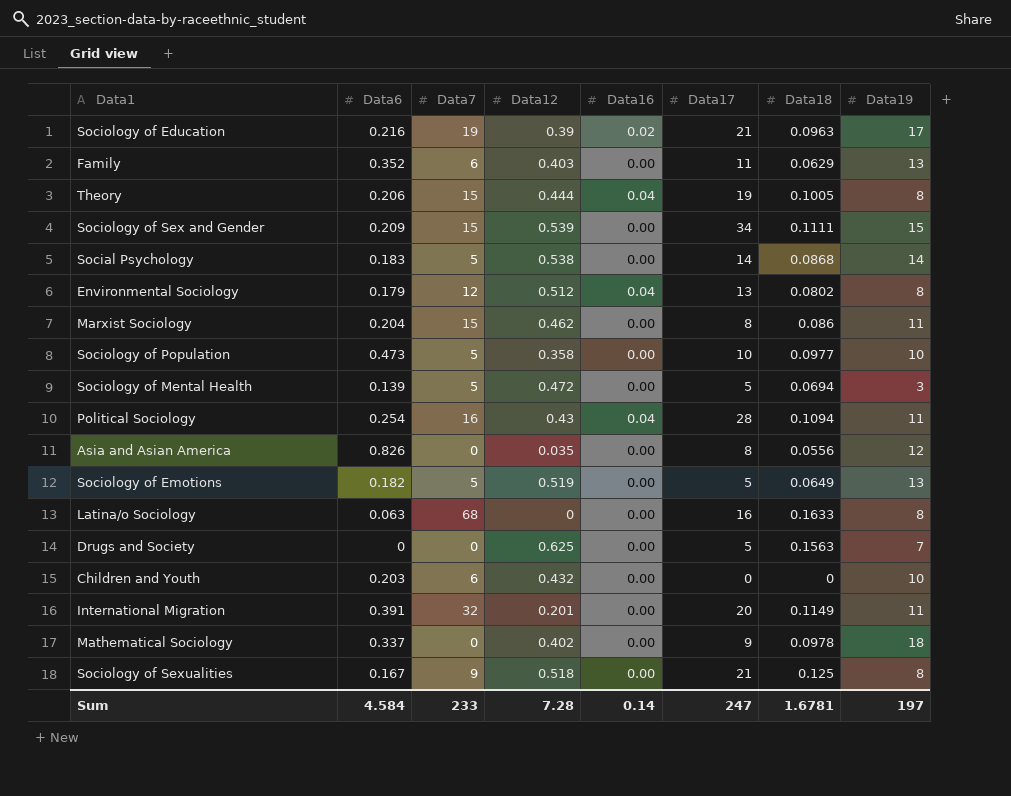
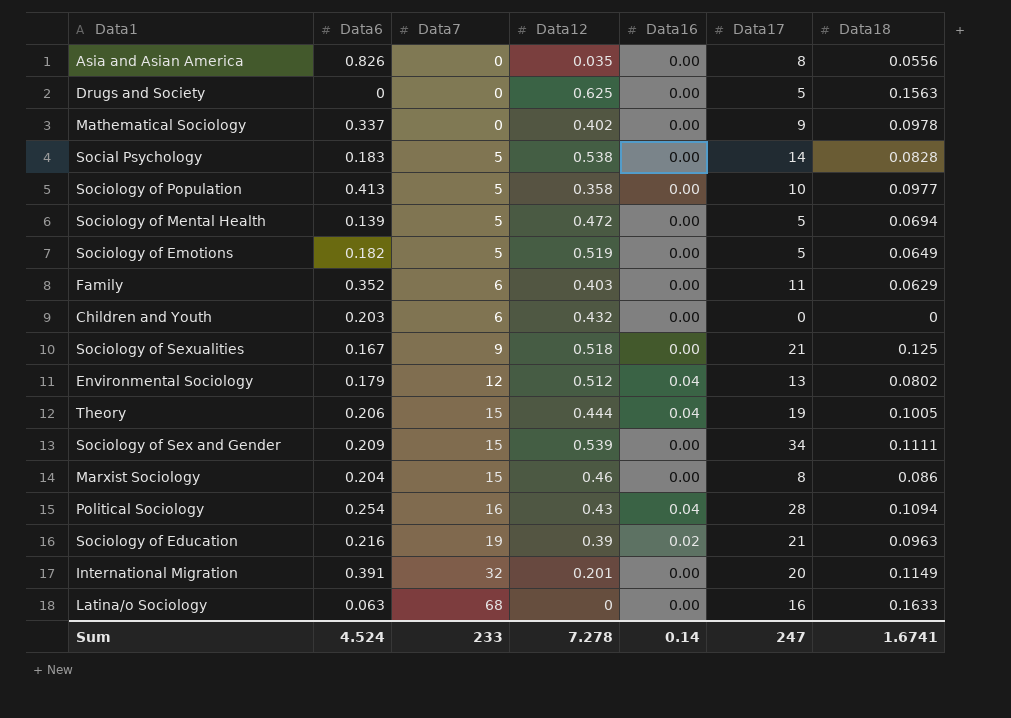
row order: none -> Data7 ascending
column Data19 | position: 8 -> none
Social Psychology | Data18: 0.0868 -> 0.0828
Sociology of Population | Data6: 0.473 -> 0.413
Marxist Sociology | Data12: 0.462 -> 0.46
Sum | Data6: 4.584 -> 4.524
Sum | Data12: 7.28 -> 7.278
Sum | Data18: 1.6781 -> 1.6741

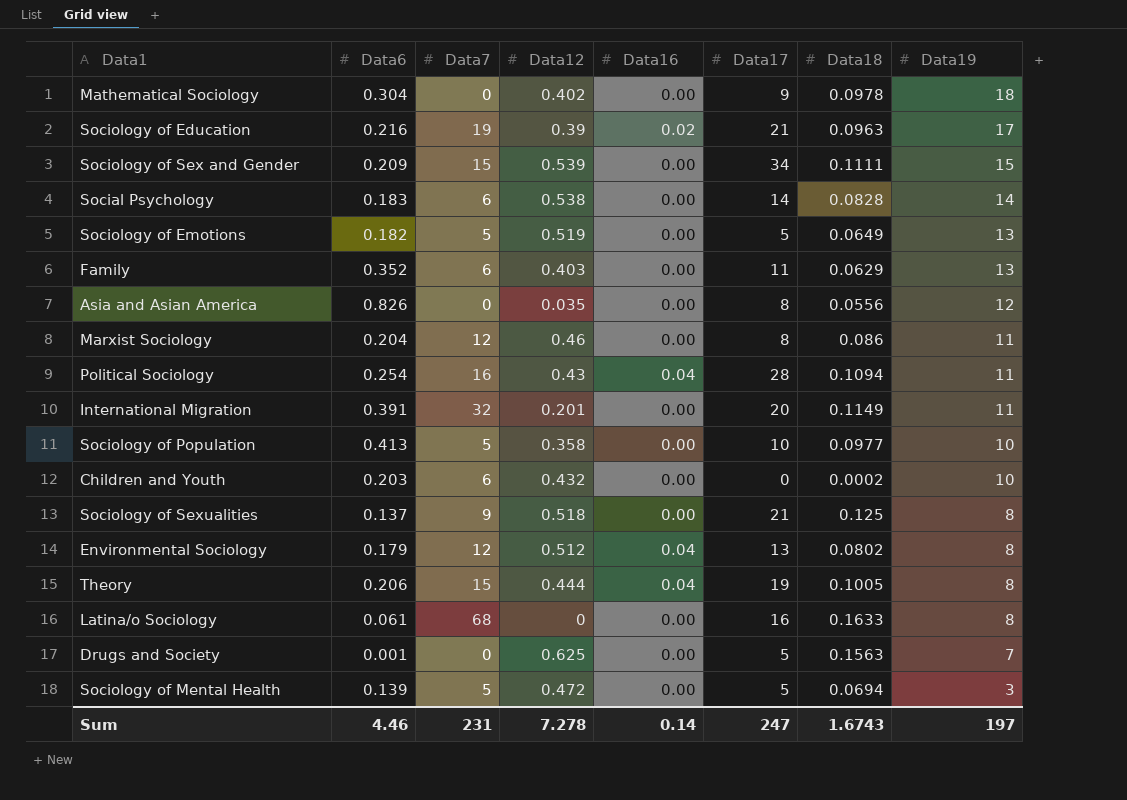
row order: Data7 ascending -> Data19 descending
column Data19 | position: none -> 8
Mathematical Sociology | Data6: 0.337 -> 0.304
Social Psychology | Data7: 5 -> 6
Marxist Sociology | Data7: 15 -> 12
Children and Youth | Data18: 0 -> 0.0002
Sociology of Sexualities | Data6: 0.167 -> 0.137
Latina/o Sociology | Data6: 0.063 -> 0.061
Drugs and Society | Data6: 0 -> 0.001
Sum | Data6: 4.524 -> 4.46
Sum | Data7: 233 -> 231
Sum | Data18: 1.6741 -> 1.6743

